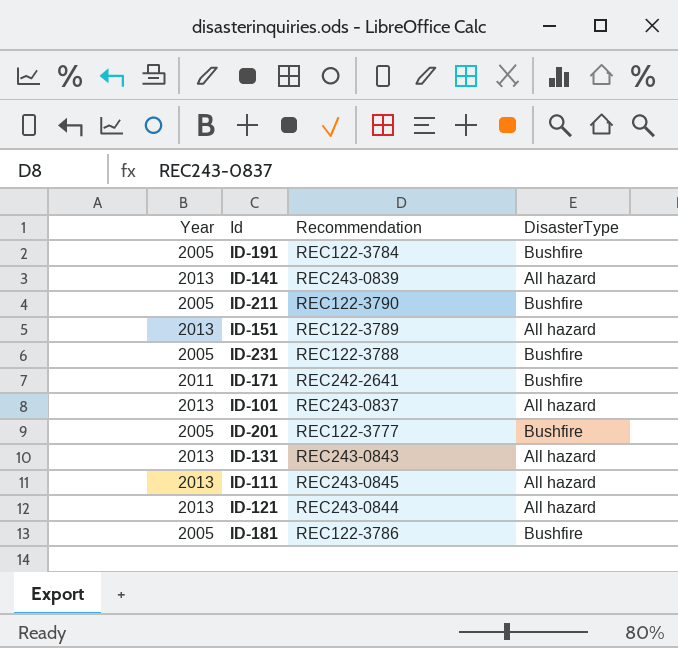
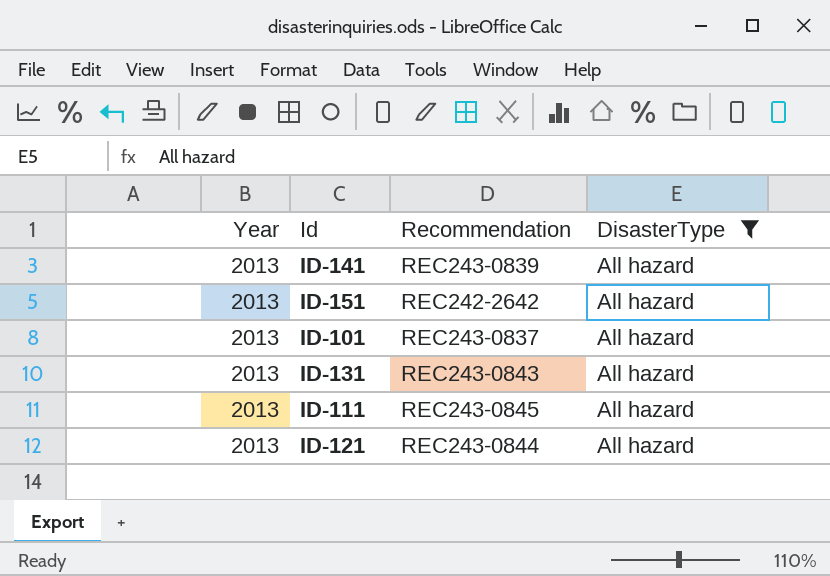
filter: none -> DisasterType = All hazard
ID-151 | Recommendation: REC122-3789 -> REC242-2642

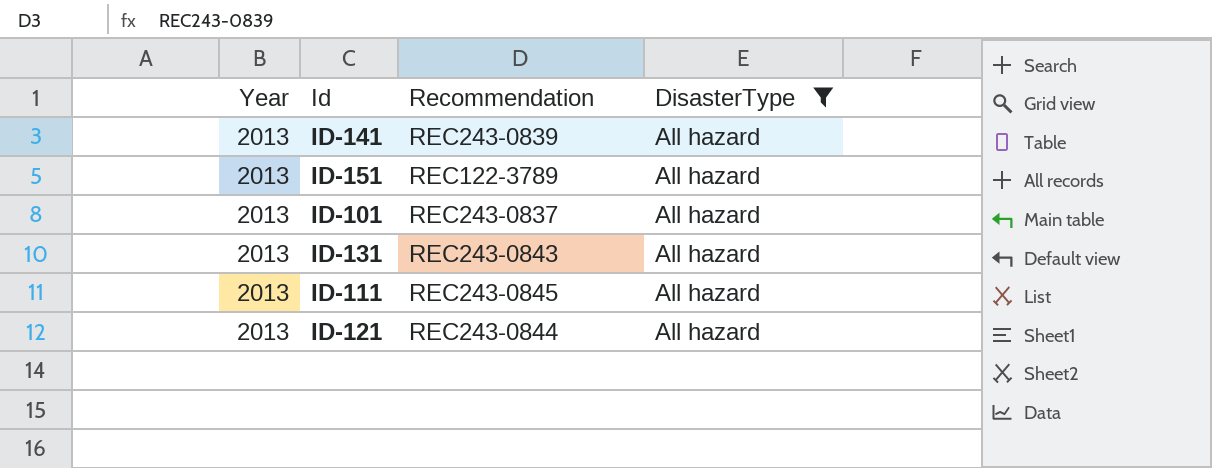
ID-151 | Recommendation: REC242-2642 -> REC122-3789

